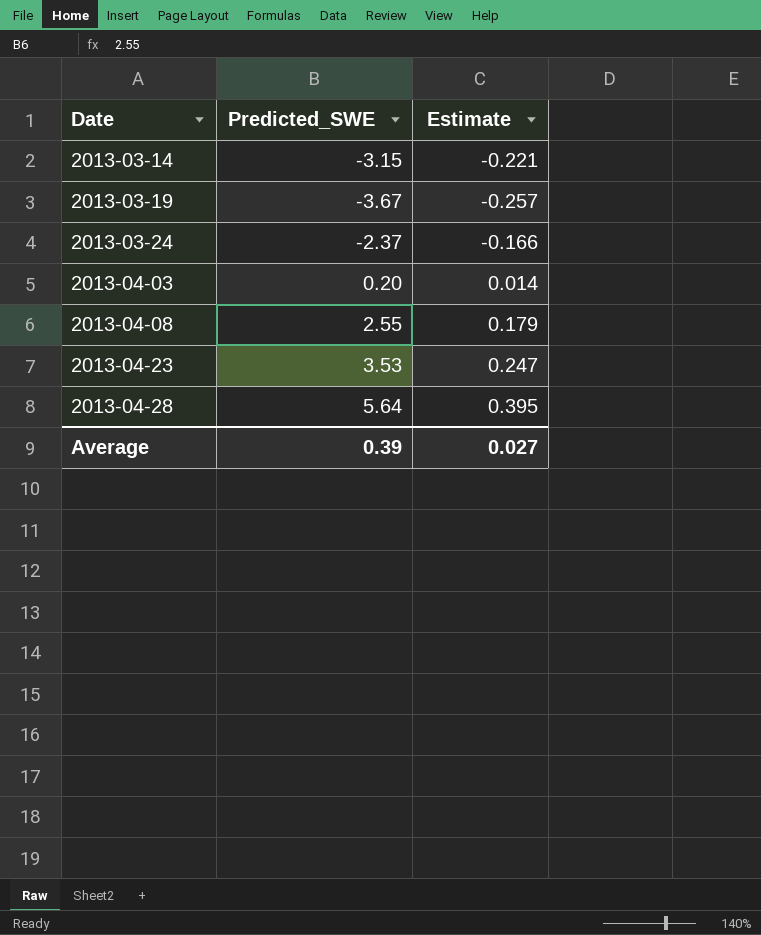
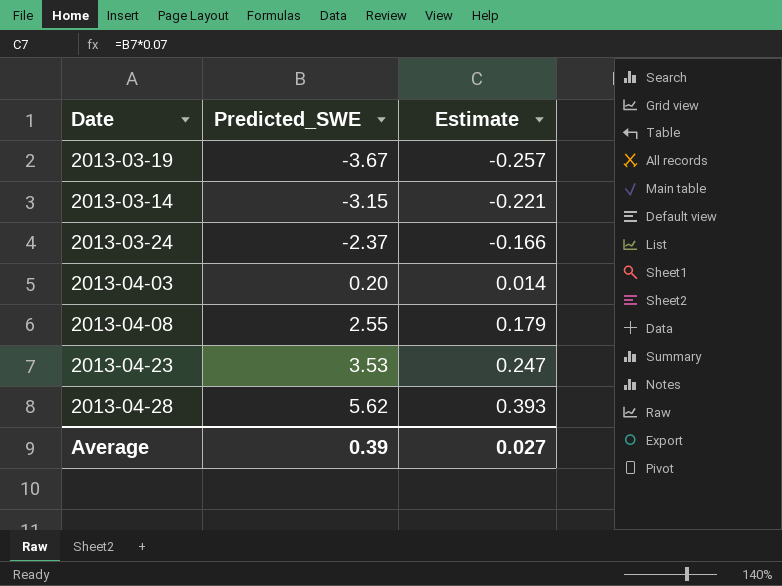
row order: Date ascending -> Predicted_SWE ascending
2013-04-28 | Predicted_SWE: 5.64 -> 5.62
2013-04-28 | Estimate: 0.395 -> 0.393

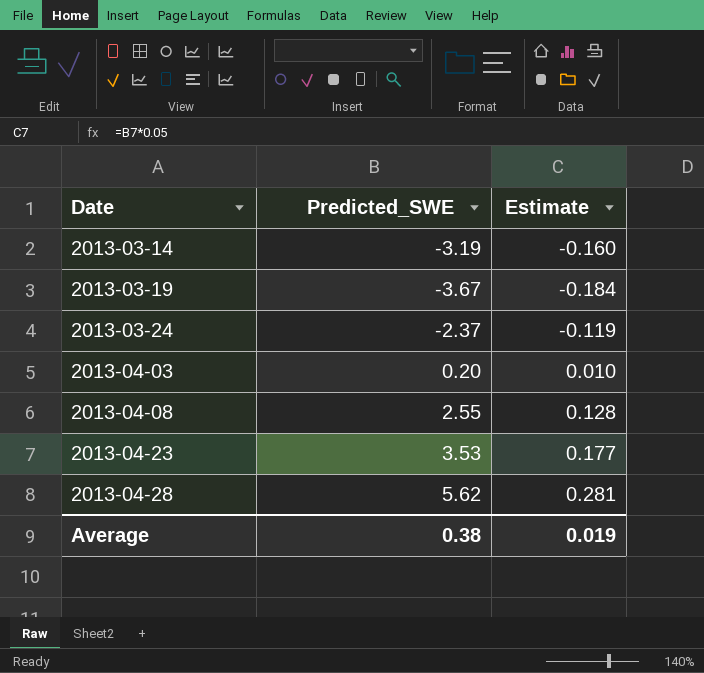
row order: Predicted_SWE ascending -> Date ascending
column Estimate | formula: [Predicted_SWE] * 0.07 -> [Predicted_SWE] * 0.05
2013-03-14 | Predicted_SWE: -3.15 -> -3.19
Average | Predicted_SWE: 0.39 -> 0.38
Average | Estimate: 0.027 -> 0.019

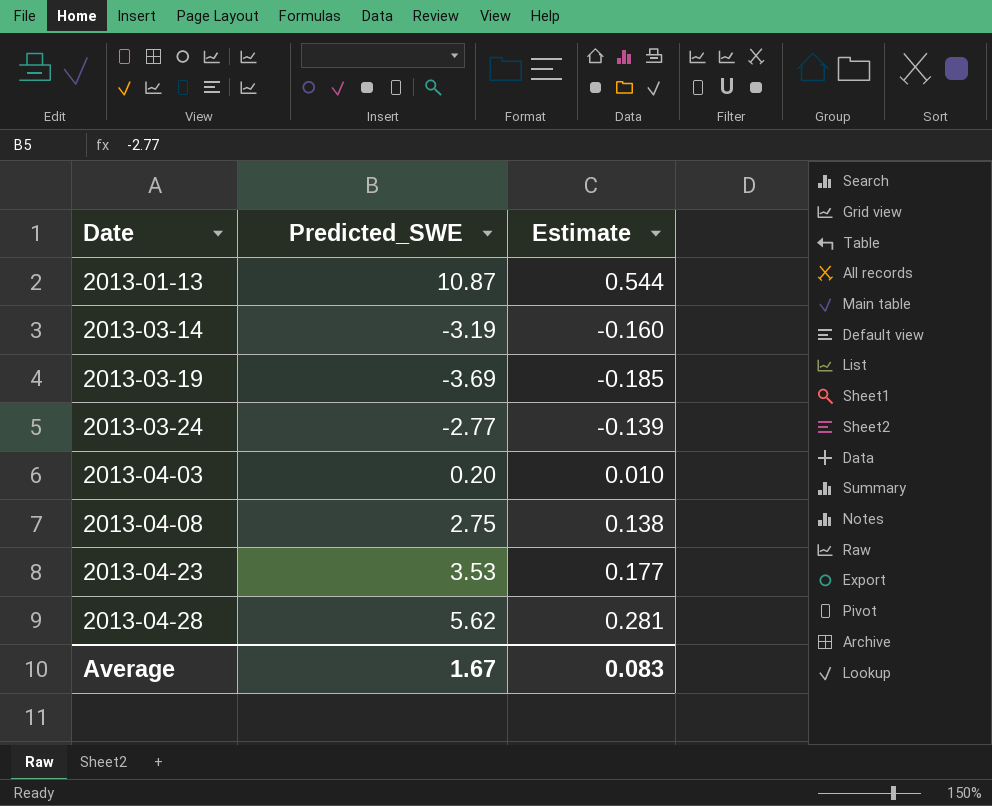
row 2013-01-13: none -> 10.87 | 0.544
2013-03-19 | Predicted_SWE: -3.67 -> -3.69
2013-03-19 | Estimate: -0.184 -> -0.185
2013-03-24 | Predicted_SWE: -2.37 -> -2.77
2013-03-24 | Estimate: -0.119 -> -0.139
2013-04-08 | Predicted_SWE: 2.55 -> 2.75
2013-04-08 | Estimate: 0.128 -> 0.138
Average | Predicted_SWE: 0.38 -> 1.67
Average | Estimate: 0.019 -> 0.083

